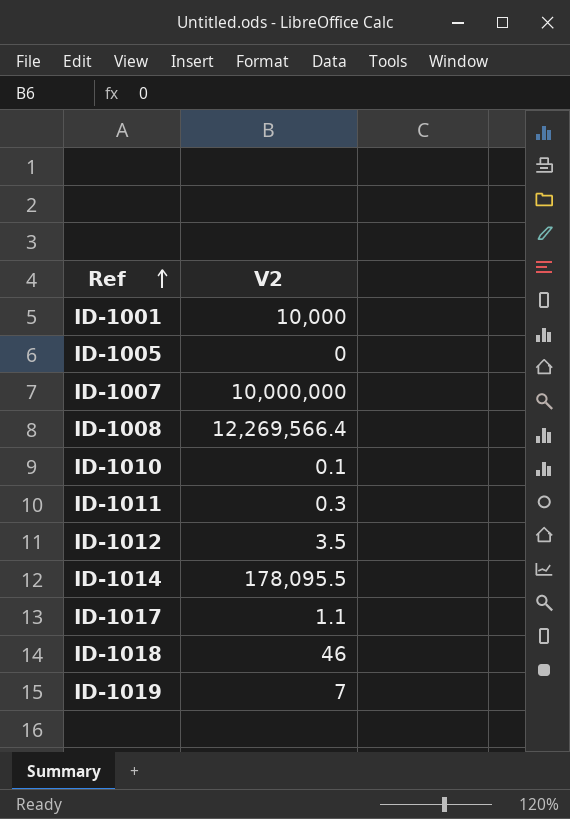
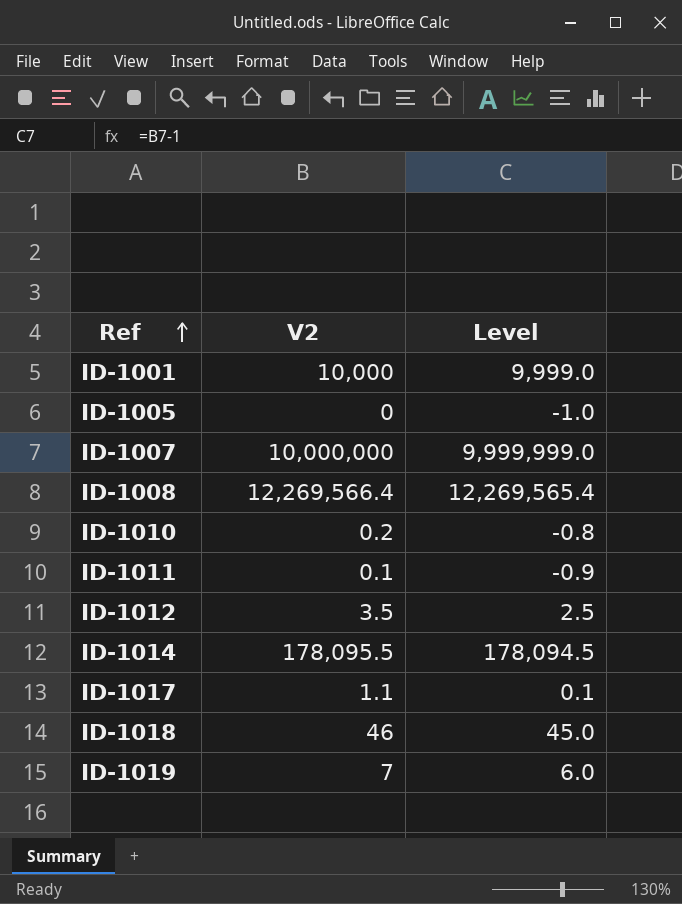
column Level | formula: none -> [V2] - 1
ID-1010 | V2: 0.1 -> 0.2
ID-1011 | V2: 0.3 -> 0.1

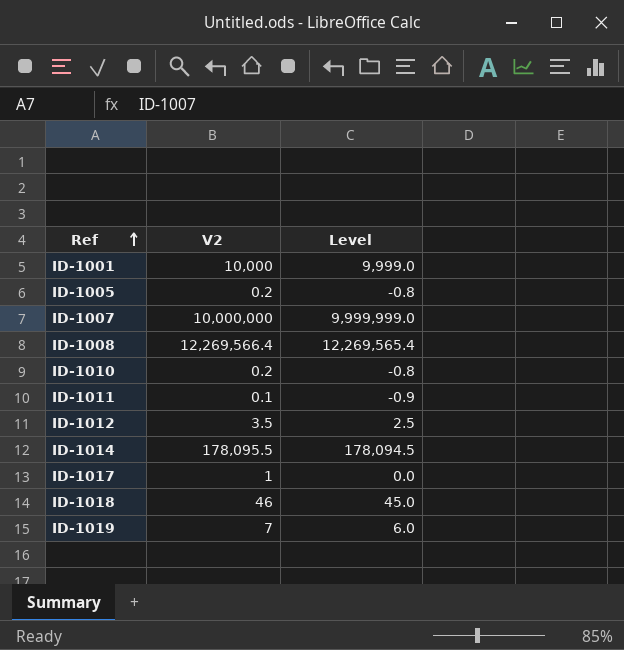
ID-1005 | V2: 0 -> 0.2
ID-1005 | Level: -1.0 -> -0.8
ID-1017 | V2: 1.1 -> 1
ID-1017 | Level: 0.1 -> 0.0

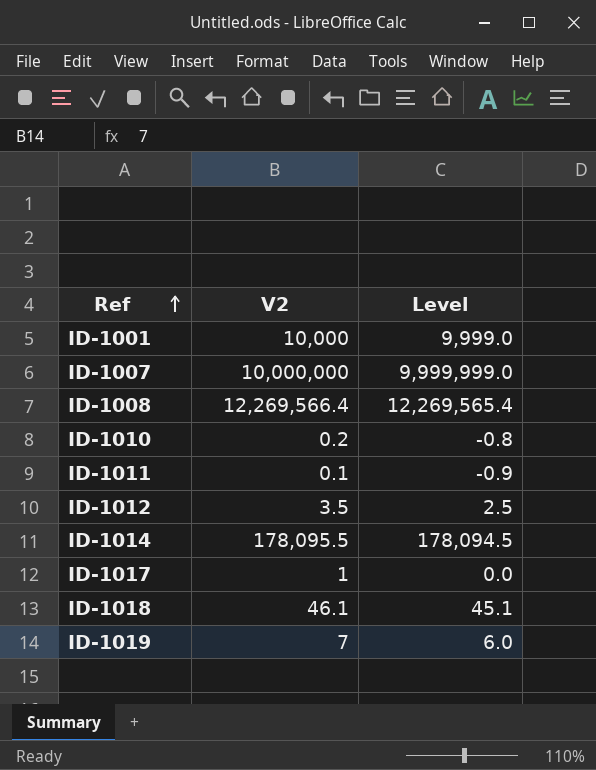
row ID-1005: 0.2 | -0.8 -> none
ID-1018 | V2: 46 -> 46.1
ID-1018 | Level: 45.0 -> 45.1

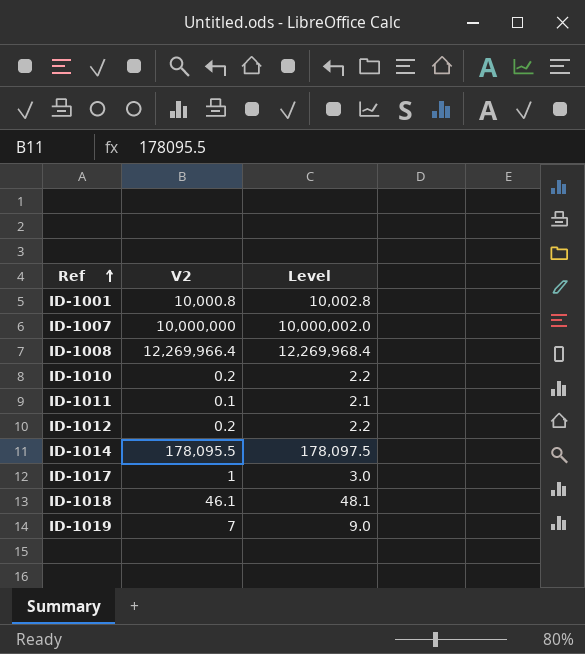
column Level | formula: [V2] - 1 -> [V2] + 2
ID-1001 | V2: 10,000 -> 10,000.8
ID-1008 | V2: 12,269,566.4 -> 12,269,966.4
ID-1012 | V2: 3.5 -> 0.2

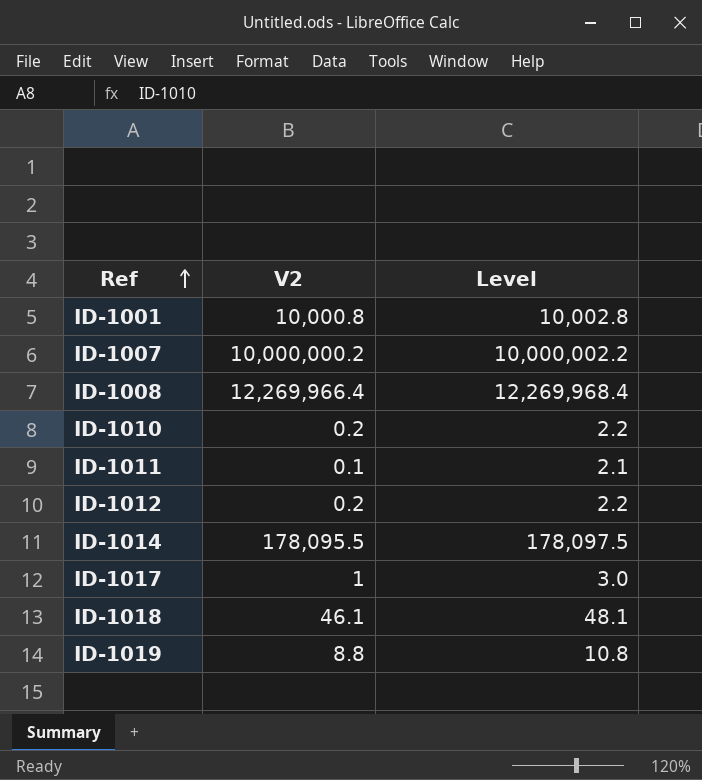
ID-1007 | V2: 10,000,000 -> 10,000,000.2
ID-1007 | Level: 10,000,002.0 -> 10,000,002.2
ID-1019 | V2: 7 -> 8.8
ID-1019 | Level: 9.0 -> 10.8

